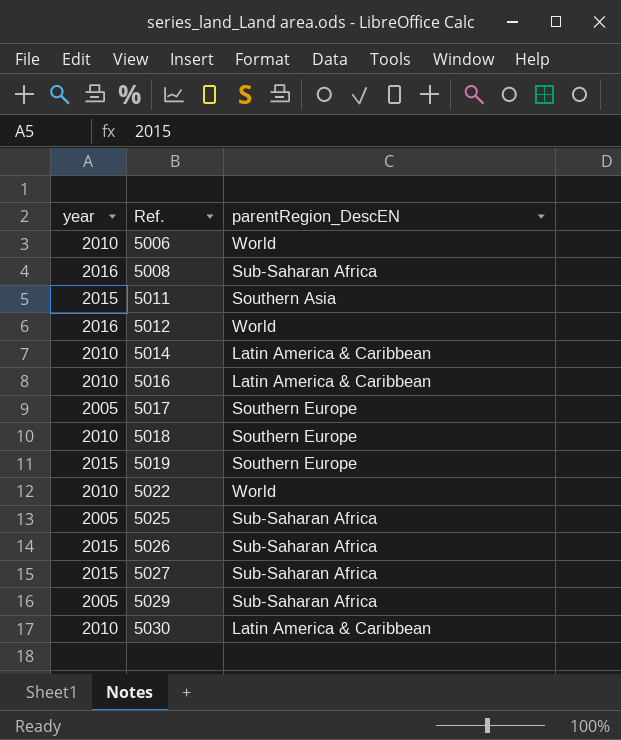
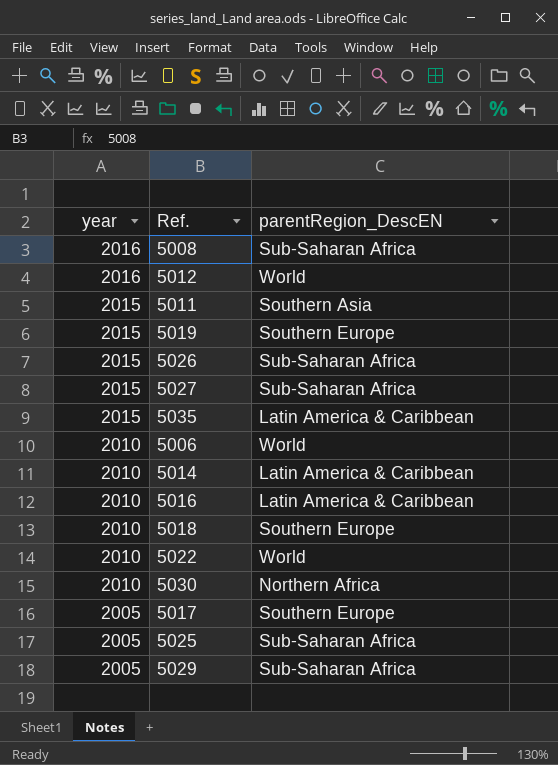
row order: Ref. ascending -> year descending
row 5035: none -> 2015 | Latin America & Caribbean
5030 | parentRegion_DescEN: Latin America & Caribbean -> Northern Africa

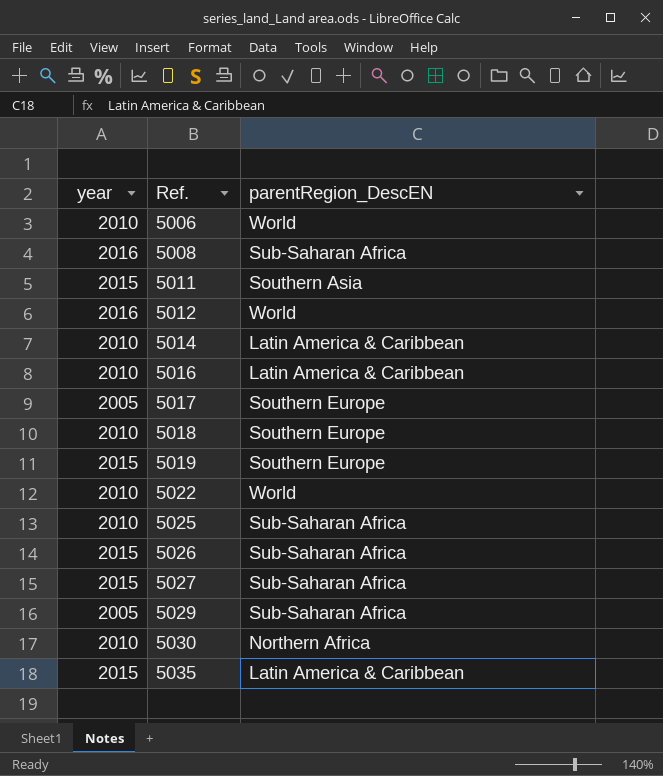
row order: year descending -> Ref. ascending
5025 | year: 2005 -> 2010

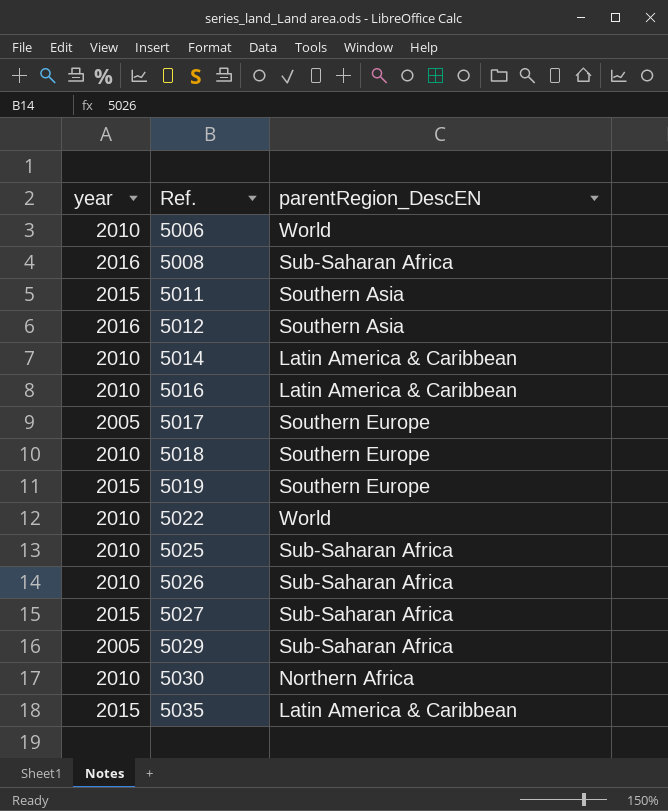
5012 | parentRegion_DescEN: World -> Southern Asia
5026 | year: 2015 -> 2010

